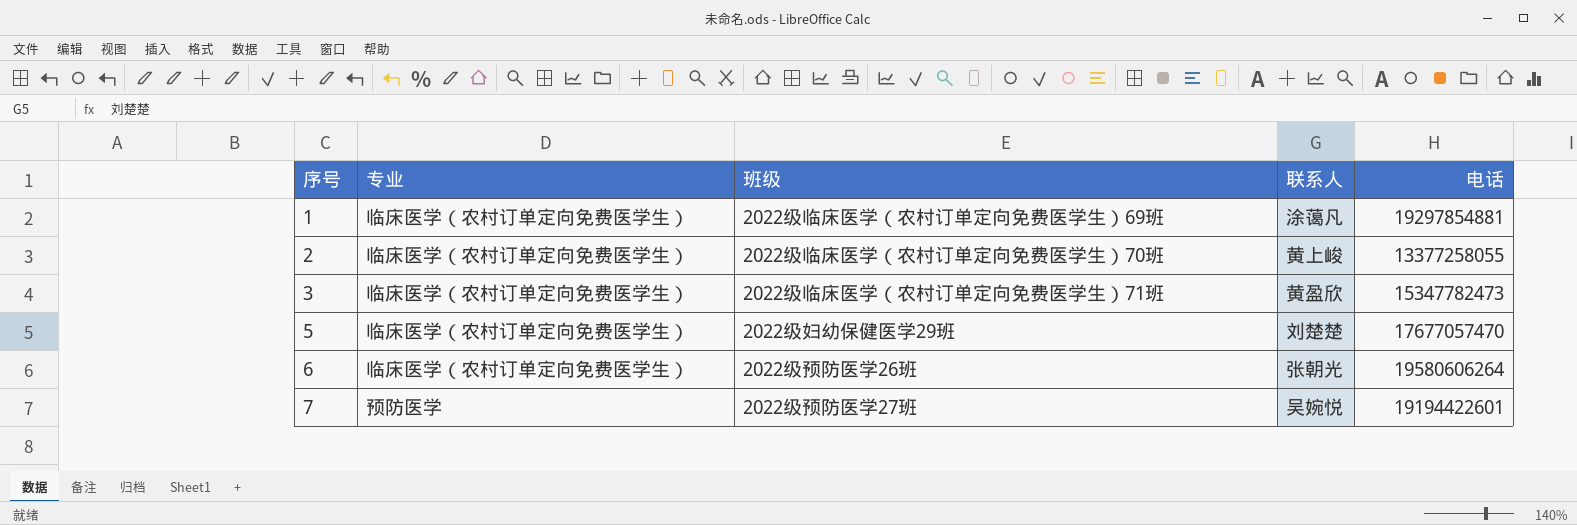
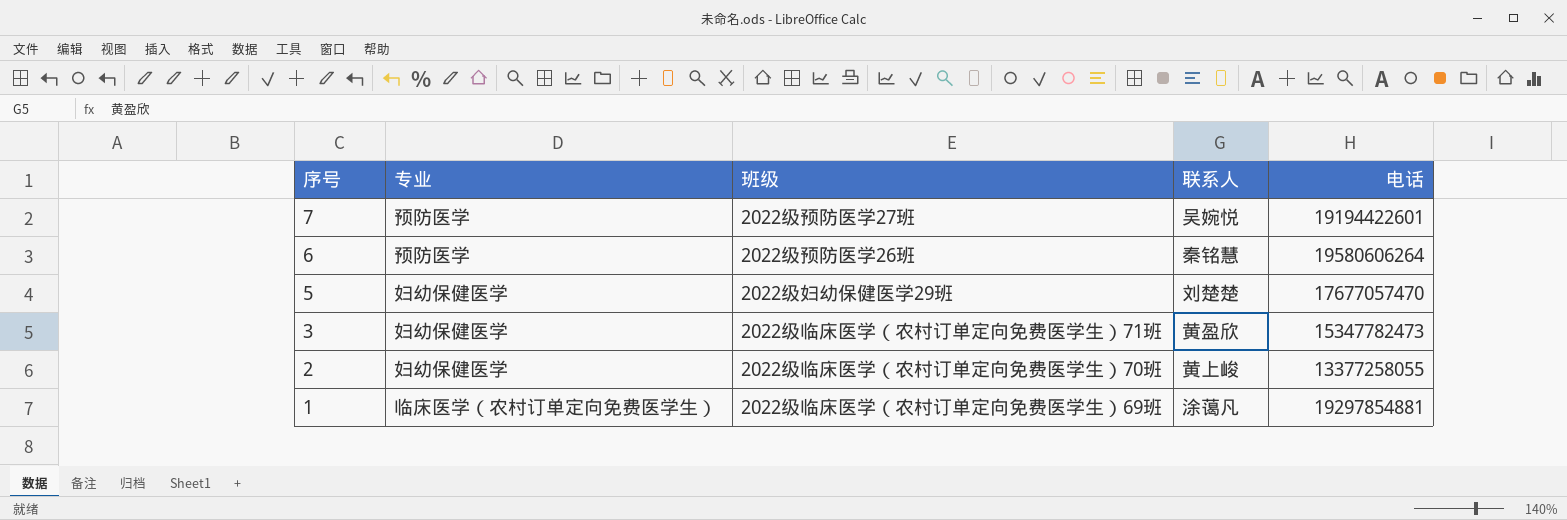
row order: 序号 ascending -> 序号 descending
6 | 专业: 临床医学（农村订单定向免费医学生） -> 预防医学
6 | 联系人: 张朝光 -> 秦铭慧
5 | 专业: 临床医学（农村订单定向免费医学生） -> 妇幼保健医学
3 | 专业: 临床医学（农村订单定向免费医学生） -> 妇幼保健医学
2 | 专业: 临床医学（农村订单定向免费医学生） -> 妇幼保健医学

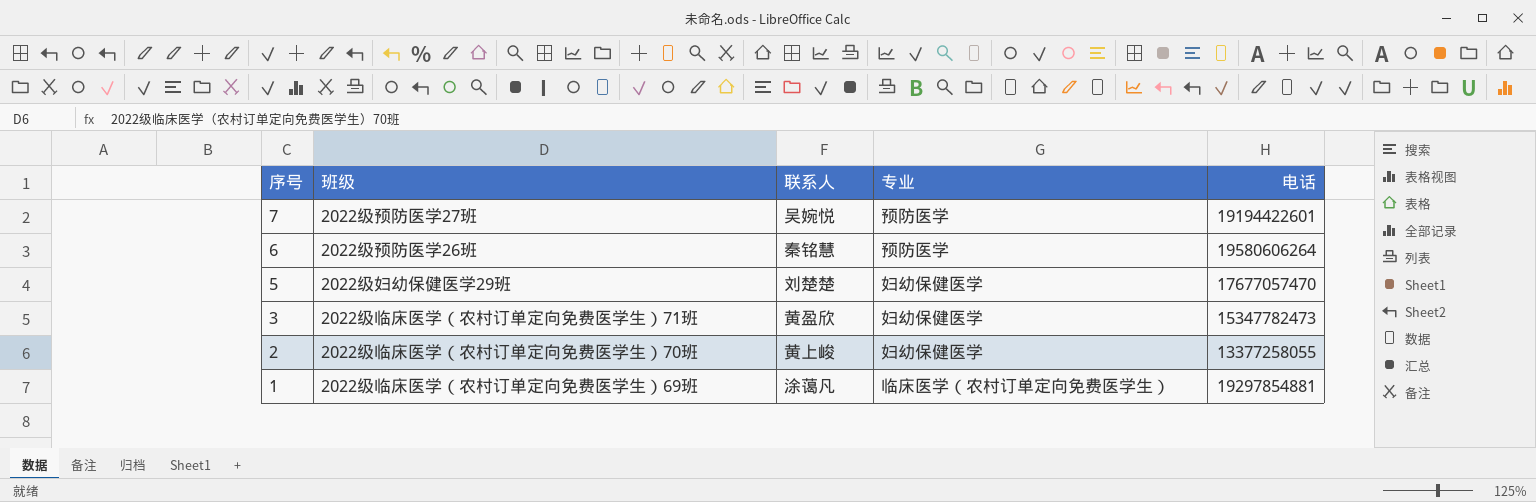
column 专业 | position: 2 -> 4

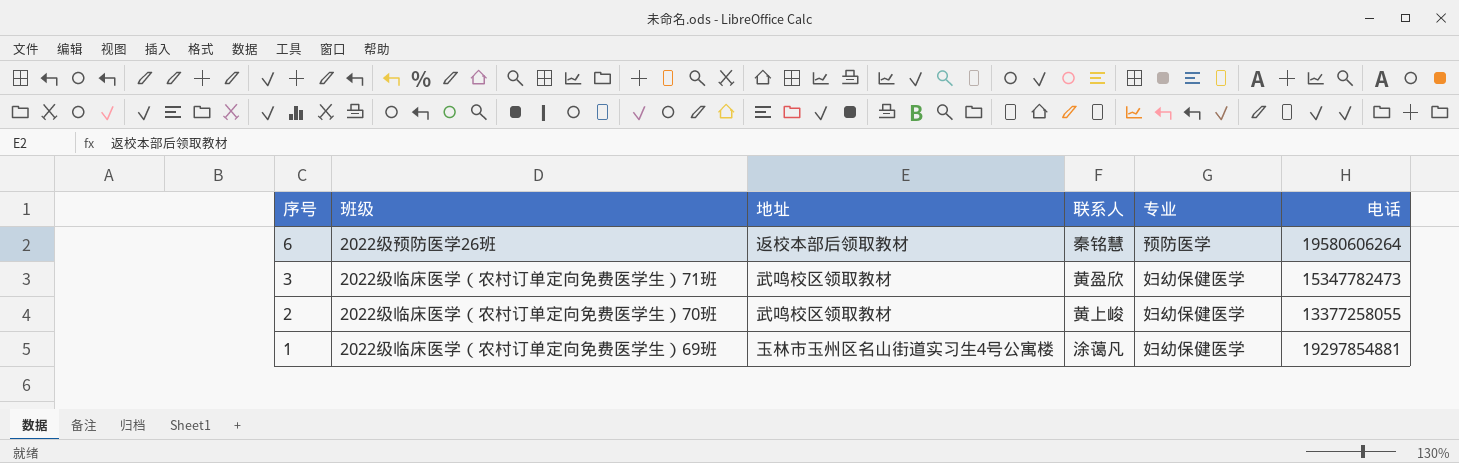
column 地址 | position: none -> 3
row 7: 2022级预防医学27班 | 吴婉悦 | 预防医学 | 19194422601 -> none
row 5: 2022级妇幼保健医学29班 | 刘楚楚 | 妇幼保健医学 | 17677057470 -> none
1 | 专业: 临床医学（农村订单定向免费医学生） -> 妇幼保健医学

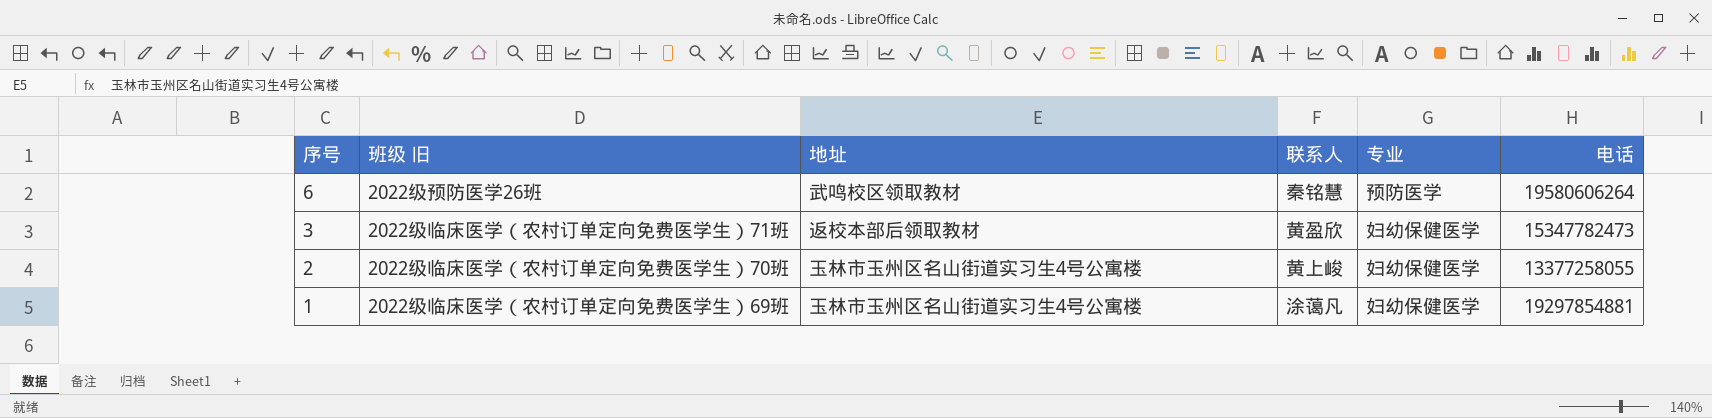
column name: 班级 -> 班级 旧
6 | 地址: 返校本部后领取教材 -> 武鸣校区领取教材
3 | 地址: 武鸣校区领取教材 -> 返校本部后领取教材
2 | 地址: 武鸣校区领取教材 -> 玉林市玉州区名山街道实习生4号公寓楼

